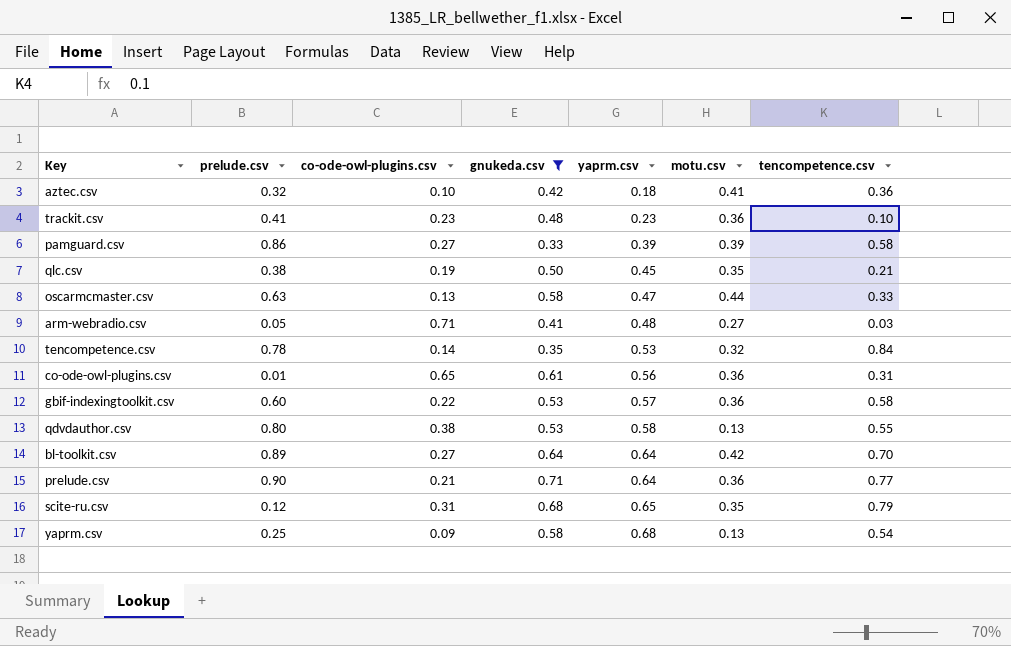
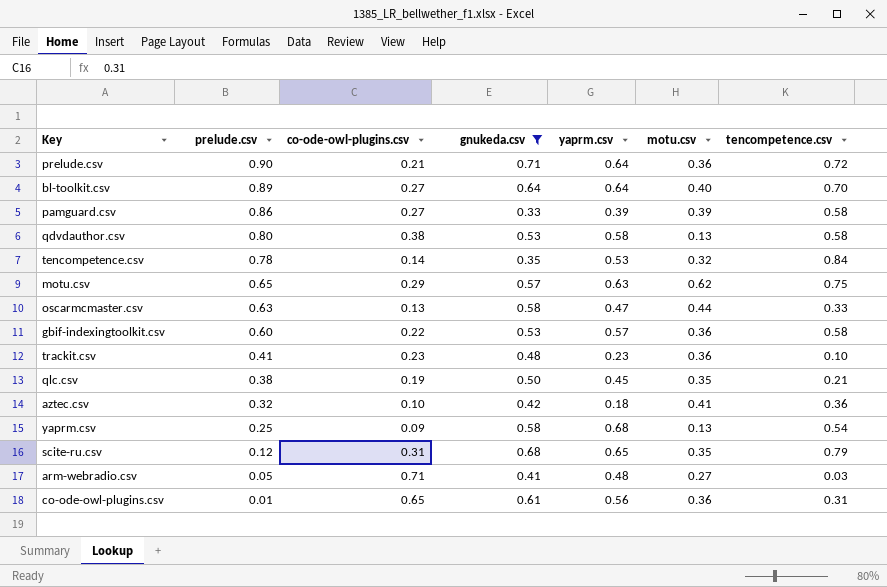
row order: yaprm.csv ascending -> prelude.csv descending
prelude.csv | tencompetence.csv: 0.77 -> 0.72
bl-toolkit.csv | motu.csv: 0.42 -> 0.40
qdvdauthor.csv | tencompetence.csv: 0.55 -> 0.58
row motu.csv: none -> 0.65 | 0.29 | 0.57 | 0.63 | 0.62 | 0.75

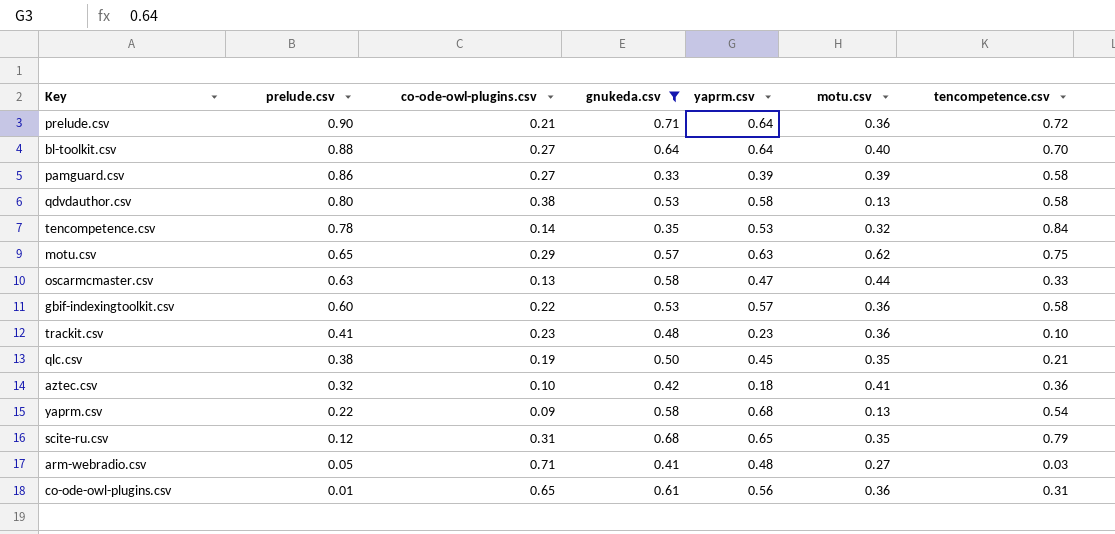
bl-toolkit.csv | prelude.csv: 0.89 -> 0.88
yaprm.csv | prelude.csv: 0.25 -> 0.22

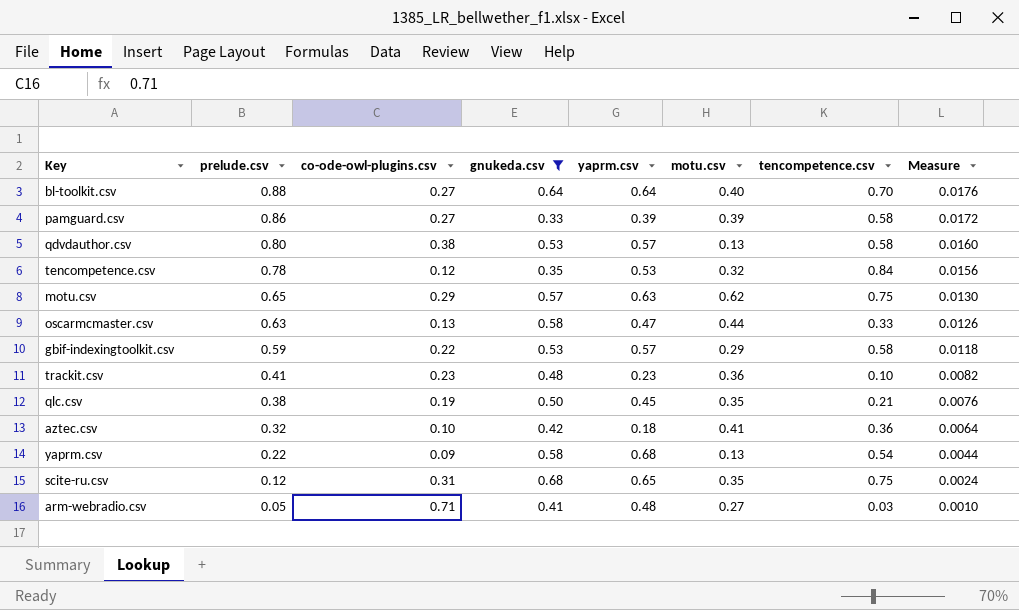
column Measure | formula: none -> [prelude.csv] * 0.02
row prelude.csv: 0.90 | 0.21 | 0.71 | 0.64 | 0.36 | 0.72 -> none
row co-ode-owl-plugins.csv: 0.01 | 0.65 | 0.61 | 0.56 | 0.36 | 0.31 -> none
qdvdauthor.csv | yaprm.csv: 0.58 -> 0.57
tencompetence.csv | co-ode-owl-plugins.csv: 0.14 -> 0.12
gbif-indexingtoolkit.csv | prelude.csv: 0.60 -> 0.59
gbif-indexingtoolkit.csv | motu.csv: 0.36 -> 0.29
scite-ru.csv | tencompetence.csv: 0.79 -> 0.75

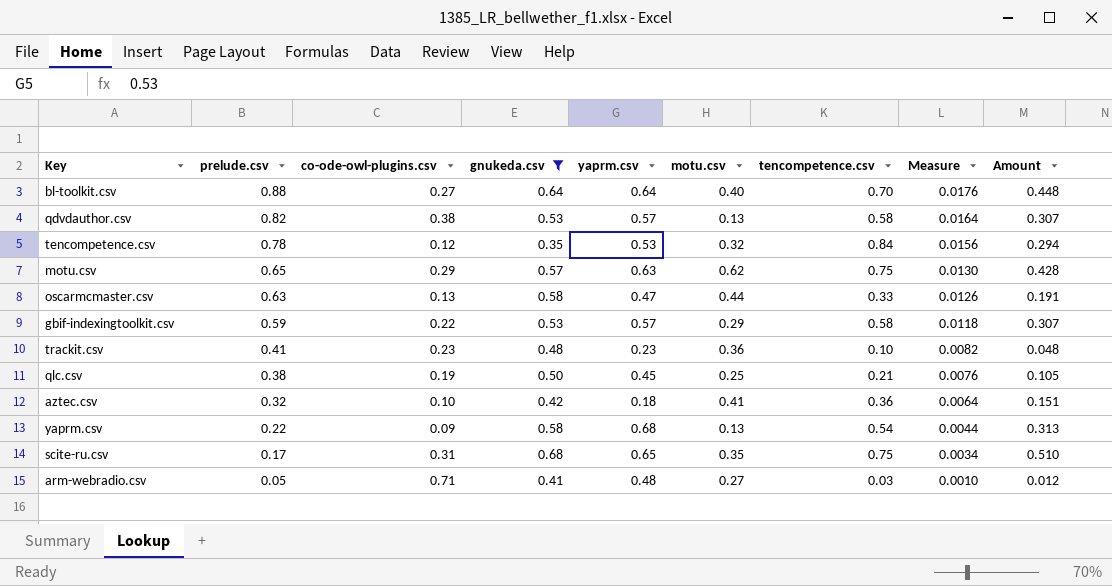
column Amount | formula: none -> [gnukeda.csv] * [tencompetence.csv]
row pamguard.csv: 0.86 | 0.27 | 0.33 | 0.39 | 0.39 | 0.58 | 0.0172 -> none
qdvdauthor.csv | prelude.csv: 0.80 -> 0.82
qdvdauthor.csv | Measure: 0.0160 -> 0.0164
qlc.csv | motu.csv: 0.35 -> 0.25
scite-ru.csv | prelude.csv: 0.12 -> 0.17
scite-ru.csv | Measure: 0.0024 -> 0.0034

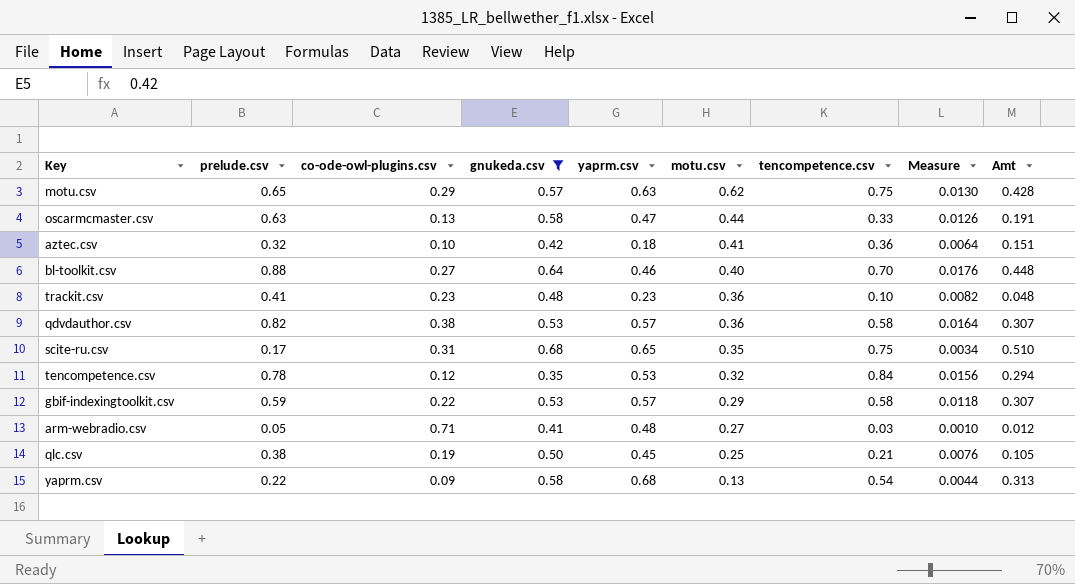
row order: prelude.csv descending -> motu.csv descending
column name: Amount -> Amt
bl-toolkit.csv | yaprm.csv: 0.64 -> 0.46
qdvdauthor.csv | motu.csv: 0.13 -> 0.36

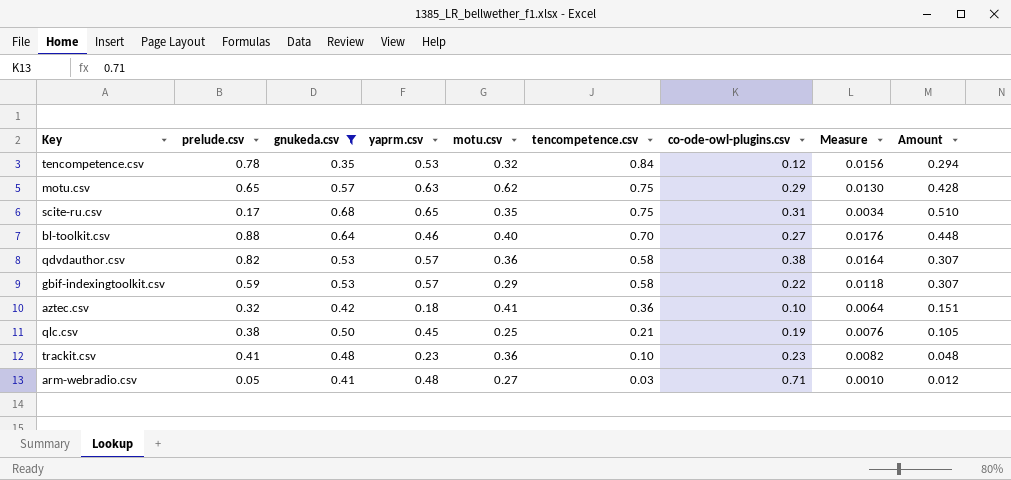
row order: motu.csv descending -> tencompetence.csv descending
column co-ode-owl-plugins.csv | position: 3 -> 7
column name: Amt -> Amount
row oscarmcmaster.csv: 0.63 | 0.13 | 0.58 | 0.47 | 0.44 | 0.33 | 0.0126 | 0.191 -> none
row yaprm.csv: 0.22 | 0.09 | 0.58 | 0.68 | 0.13 | 0.54 | 0.0044 | 0.313 -> none

